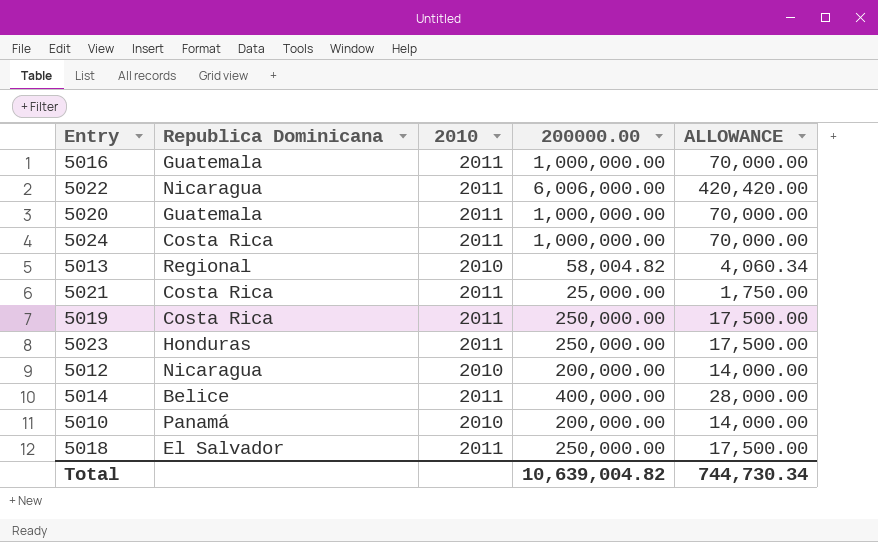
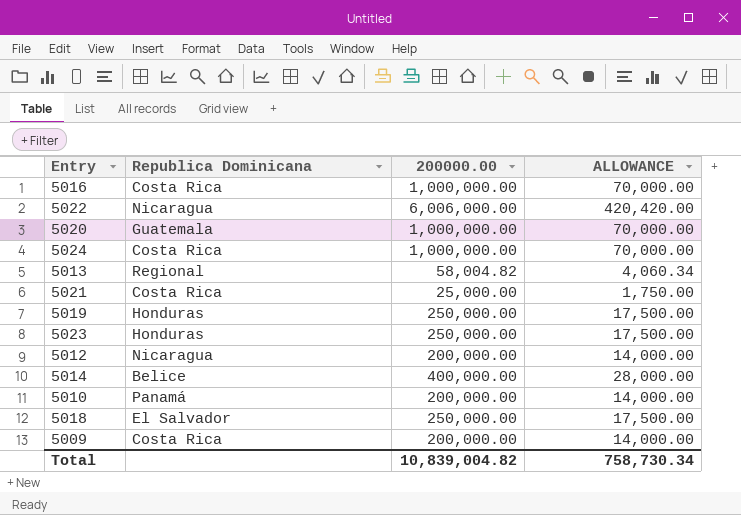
column 2010 | position: 3 -> none
5016 | Republica Dominicana: Guatemala -> Costa Rica
5019 | Republica Dominicana: Costa Rica -> Honduras
row 5009: none -> Costa Rica | 200,000.00 | 14,000.00
Total | 200000.00: 10,639,004.82 -> 10,839,004.82
Total | ALLOWANCE: 744,730.34 -> 758,730.34

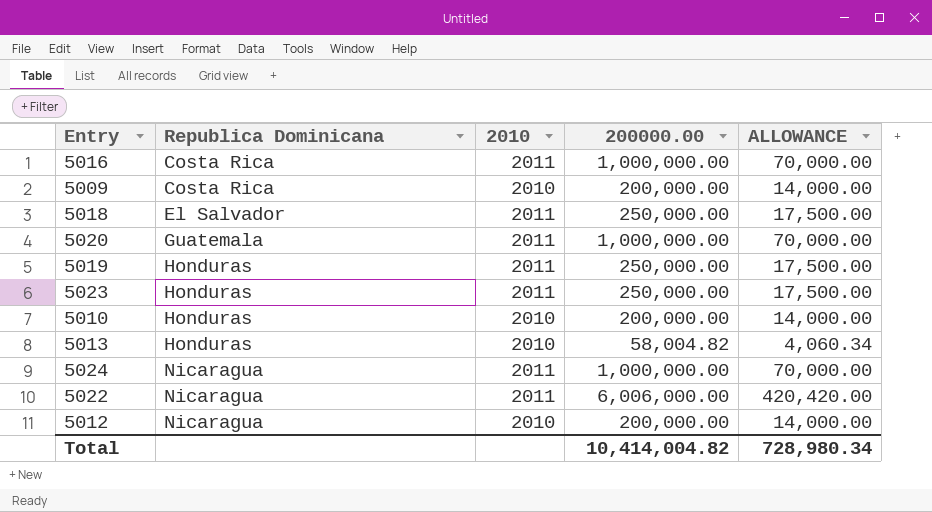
row order: none -> Republica Dominicana ascending
column 2010 | position: none -> 3
row 5021: Costa Rica | 25,000.00 | 1,750.00 -> none
row 5014: Belice | 400,000.00 | 28,000.00 -> none
5010 | Republica Dominicana: Panamá -> Honduras
5013 | Republica Dominicana: Regional -> Honduras
5024 | Republica Dominicana: Costa Rica -> Nicaragua
Total | 200000.00: 10,839,004.82 -> 10,414,004.82
Total | ALLOWANCE: 758,730.34 -> 728,980.34

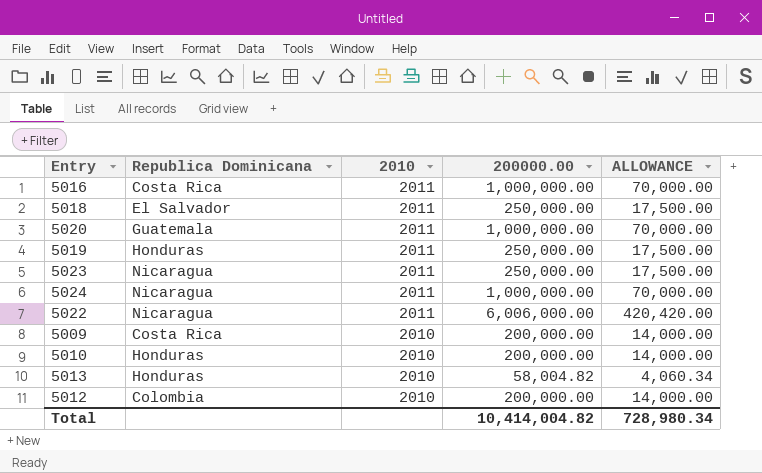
row order: Republica Dominicana ascending -> 2010 descending
5023 | Republica Dominicana: Honduras -> Nicaragua
5012 | Republica Dominicana: Nicaragua -> Colombia

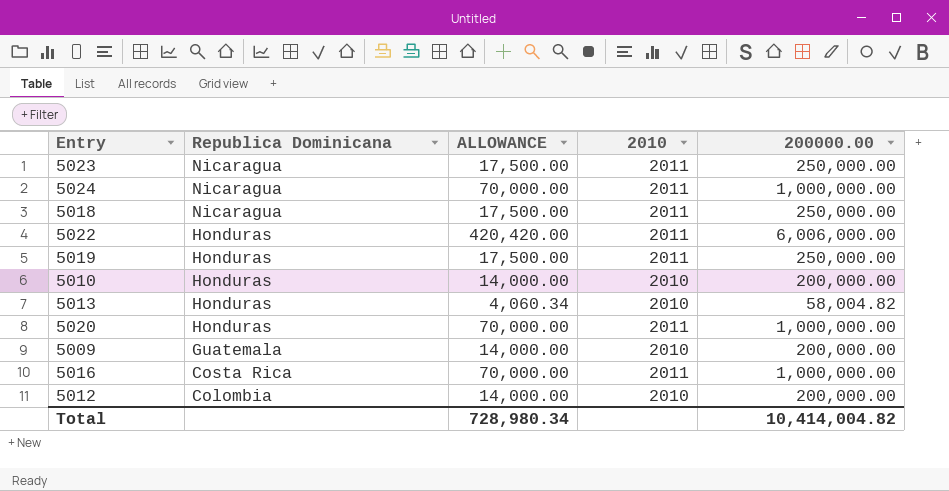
row order: 2010 descending -> Republica Dominicana descending
column ALLOWANCE | position: 5 -> 3
5018 | Republica Dominicana: El Salvador -> Nicaragua
5022 | Republica Dominicana: Nicaragua -> Honduras
5020 | Republica Dominicana: Guatemala -> Honduras
5009 | Republica Dominicana: Costa Rica -> Guatemala

